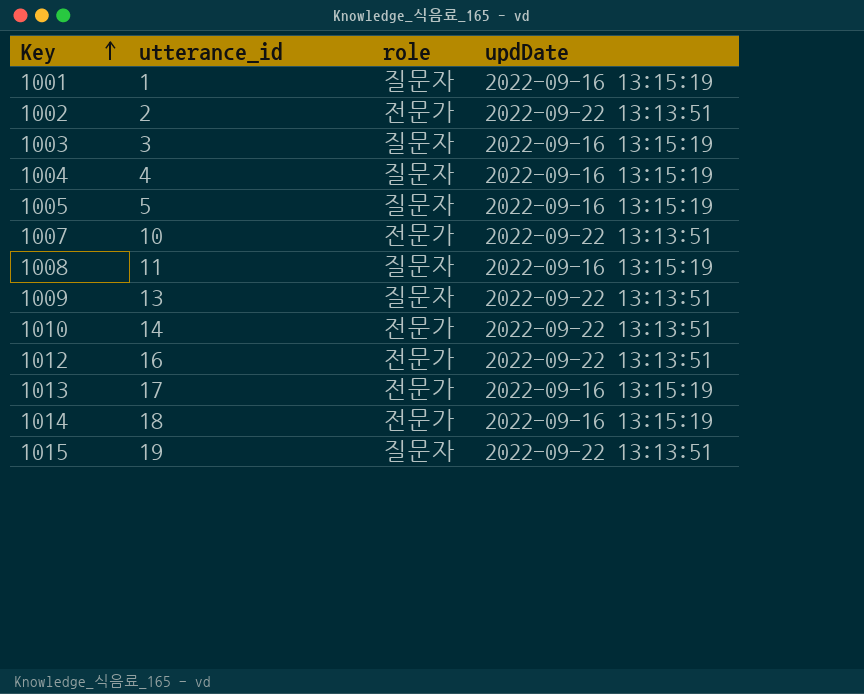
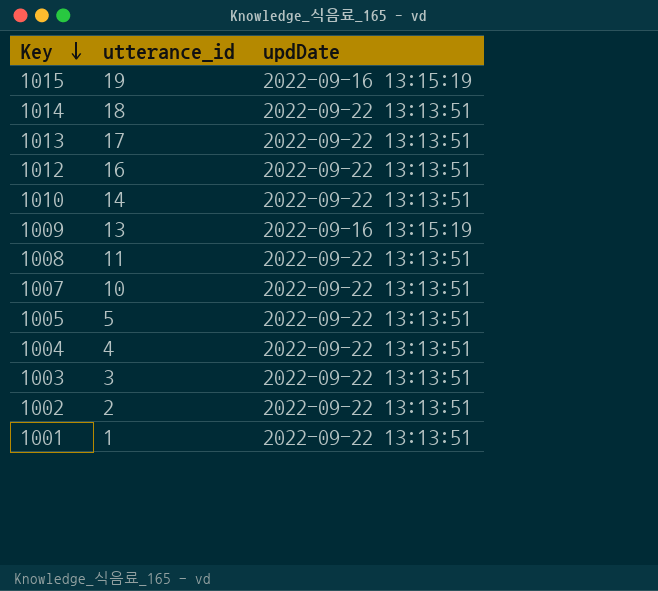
row order: Key ascending -> Key descending
column role | position: 3 -> none
1015 | updDate: 2022-09-22 13:13:51 -> 2022-09-16 13:15:19
1014 | updDate: 2022-09-16 13:15:19 -> 2022-09-22 13:13:51
1013 | updDate: 2022-09-16 13:15:19 -> 2022-09-22 13:13:51
1009 | updDate: 2022-09-22 13:13:51 -> 2022-09-16 13:15:19
1008 | updDate: 2022-09-16 13:15:19 -> 2022-09-22 13:13:51
1005 | updDate: 2022-09-16 13:15:19 -> 2022-09-22 13:13:51
1004 | updDate: 2022-09-16 13:15:19 -> 2022-09-22 13:13:51
1003 | updDate: 2022-09-16 13:15:19 -> 2022-09-22 13:13:51
1001 | updDate: 2022-09-16 13:15:19 -> 2022-09-22 13:13:51

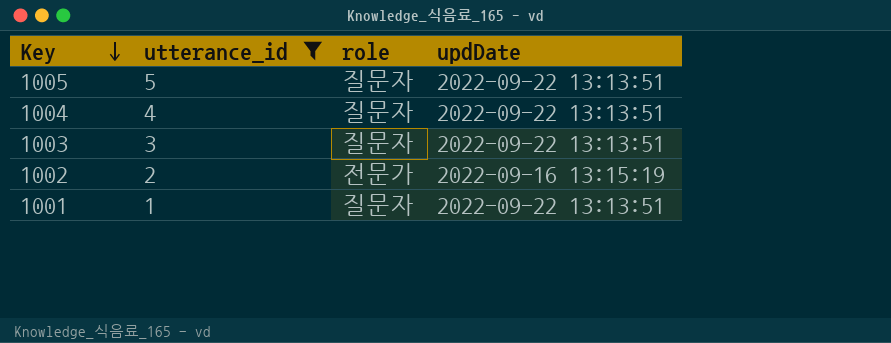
filter: none -> utterance_id <= 5
column role | position: none -> 3
1002 | updDate: 2022-09-22 13:13:51 -> 2022-09-16 13:15:19

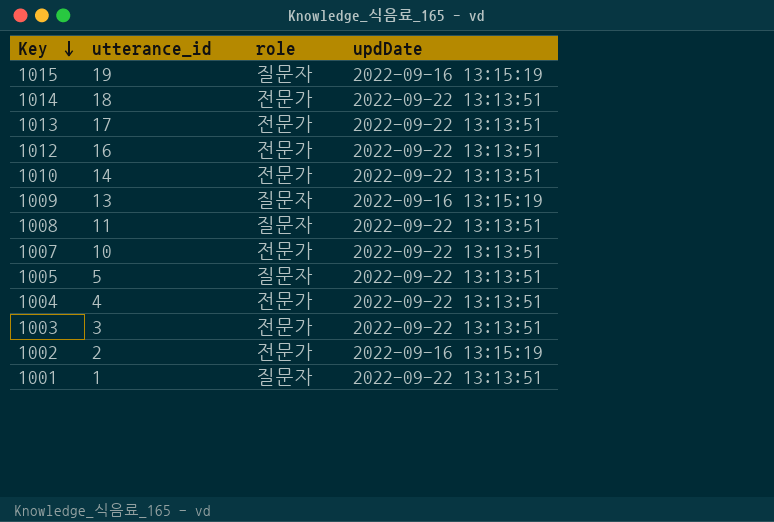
filter: utterance_id <= 5 -> none
1004 | role: 질문자 -> 전문가
1003 | role: 질문자 -> 전문가

